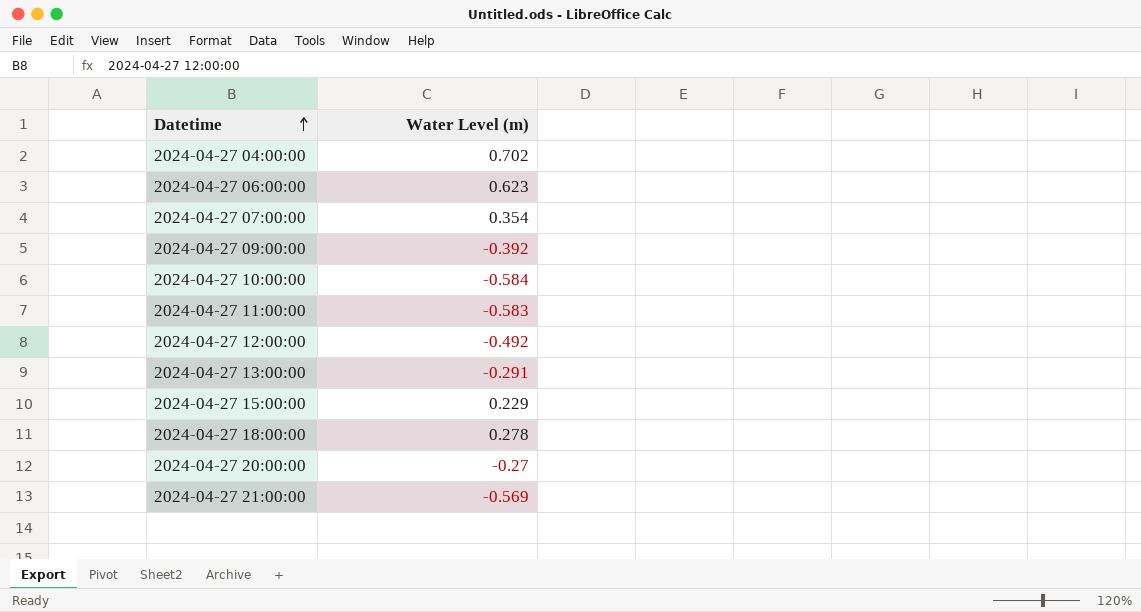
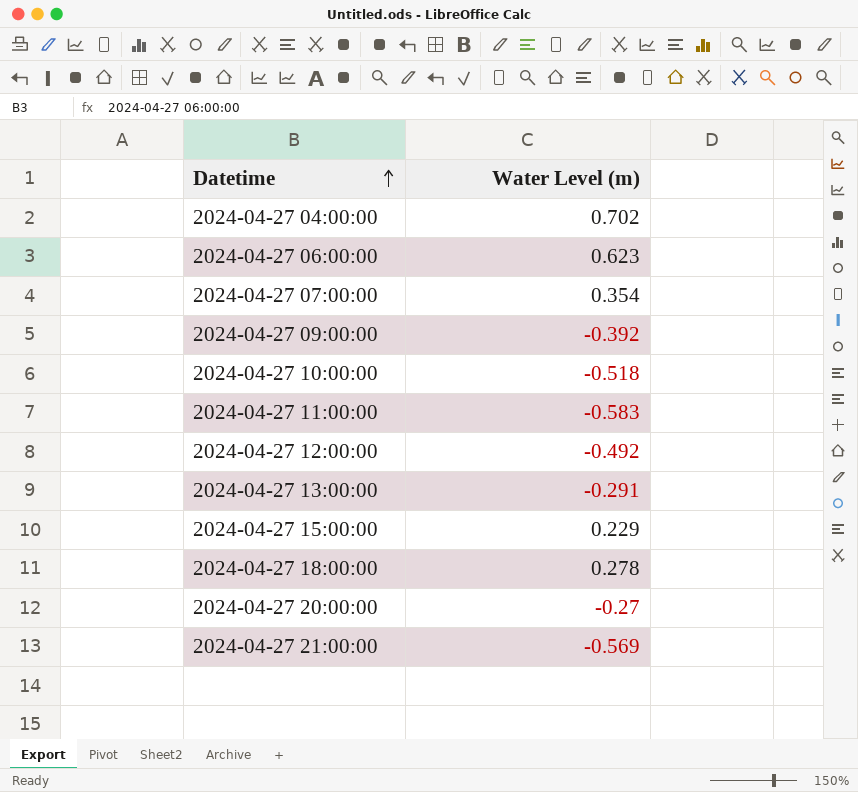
2024-04-27 10:00:00 | Water Level (m): -0.584 -> -0.518

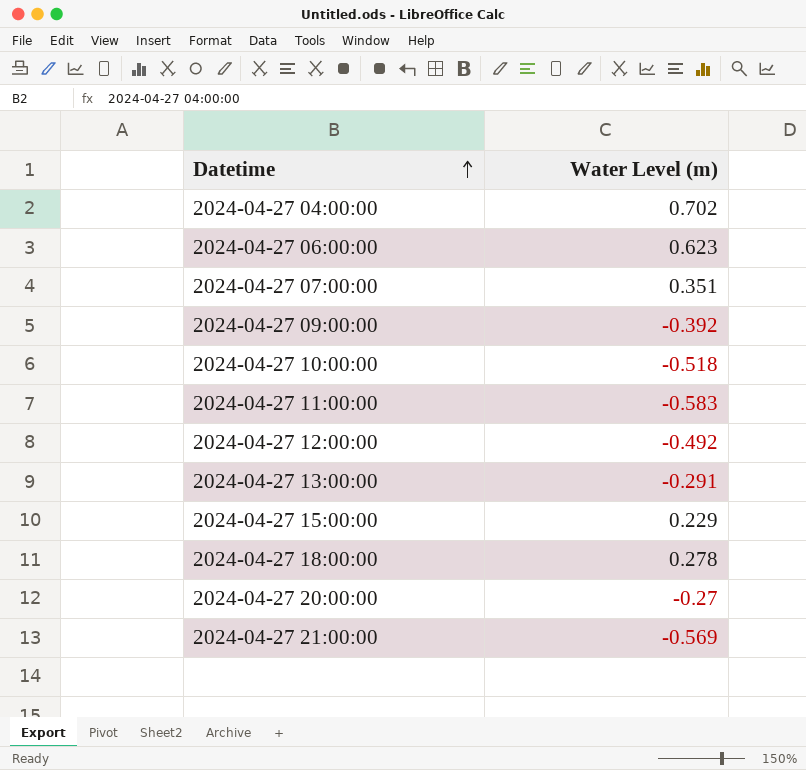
2024-04-27 07:00:00 | Water Level (m): 0.354 -> 0.351

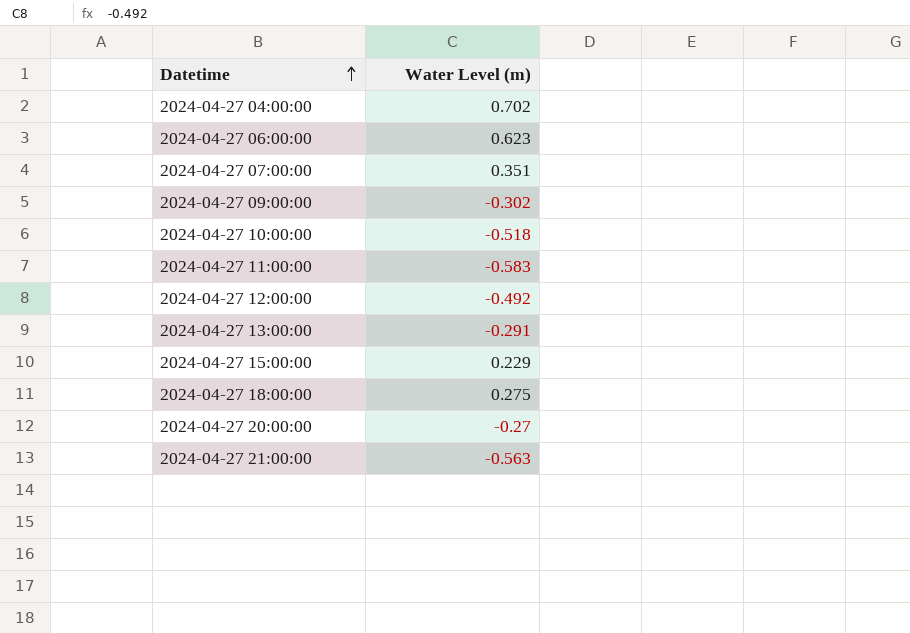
2024-04-27 09:00:00 | Water Level (m): -0.392 -> -0.302
2024-04-27 18:00:00 | Water Level (m): 0.278 -> 0.275
2024-04-27 21:00:00 | Water Level (m): -0.569 -> -0.563

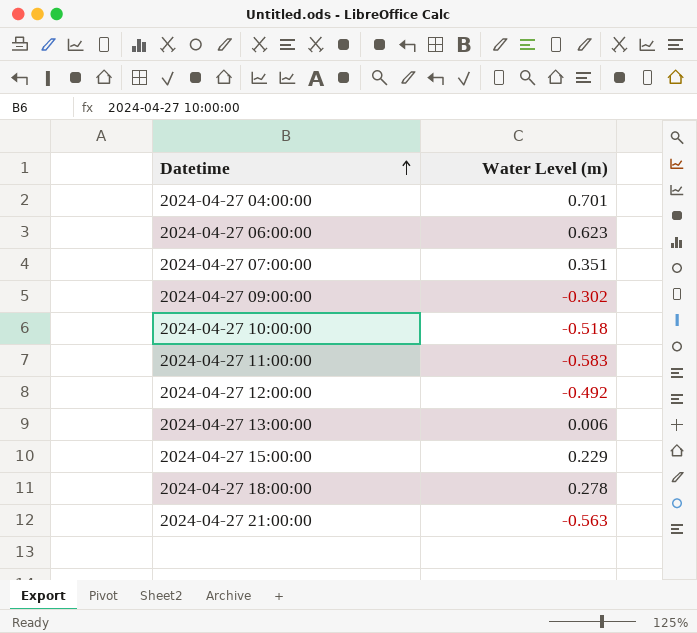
row 2024-04-27 20:00:00: -0.27 -> none
2024-04-27 04:00:00 | Water Level (m): 0.702 -> 0.701
2024-04-27 13:00:00 | Water Level (m): -0.291 -> 0.006
2024-04-27 18:00:00 | Water Level (m): 0.275 -> 0.278

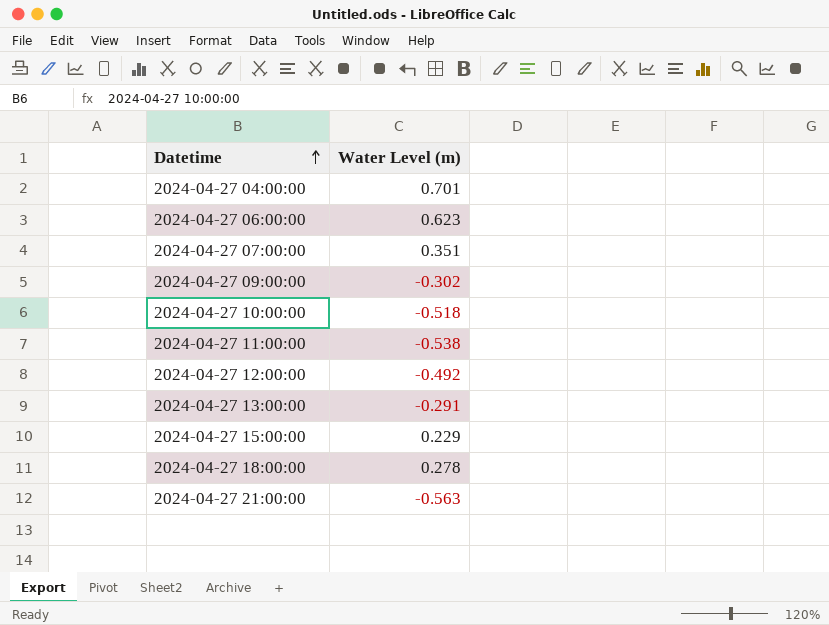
2024-04-27 11:00:00 | Water Level (m): -0.583 -> -0.538
2024-04-27 13:00:00 | Water Level (m): 0.006 -> -0.291

